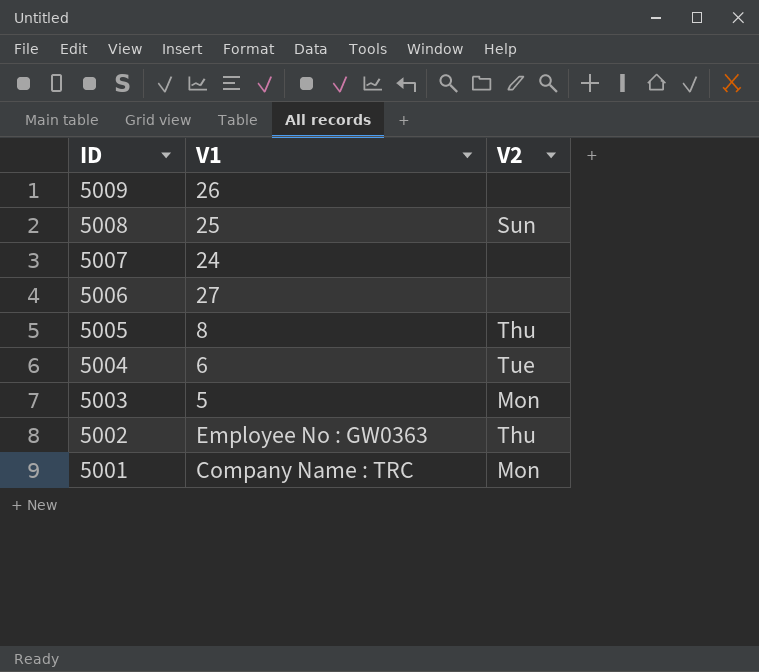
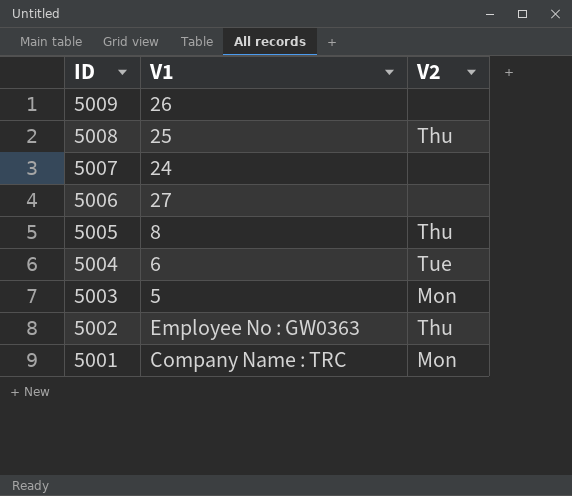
5008 | V2: Sun -> Thu

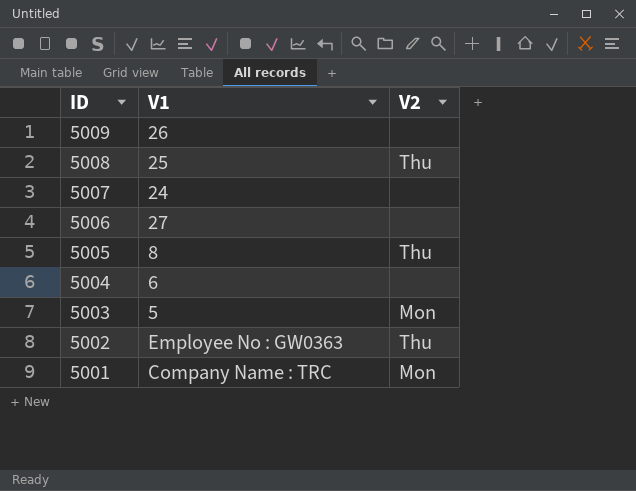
5004 | V2: Tue -> none

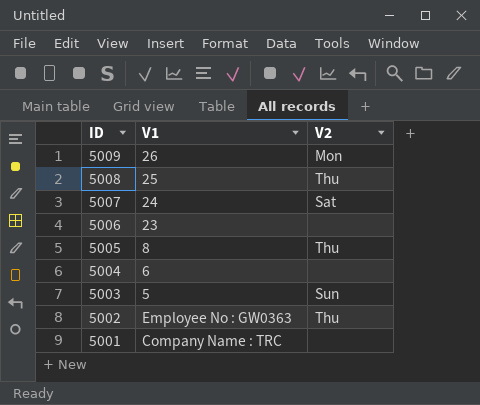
5009 | V2: none -> Mon
5007 | V2: none -> Sat
5006 | V1: 27 -> 23
5003 | V2: Mon -> Sun
5001 | V2: Mon -> none

